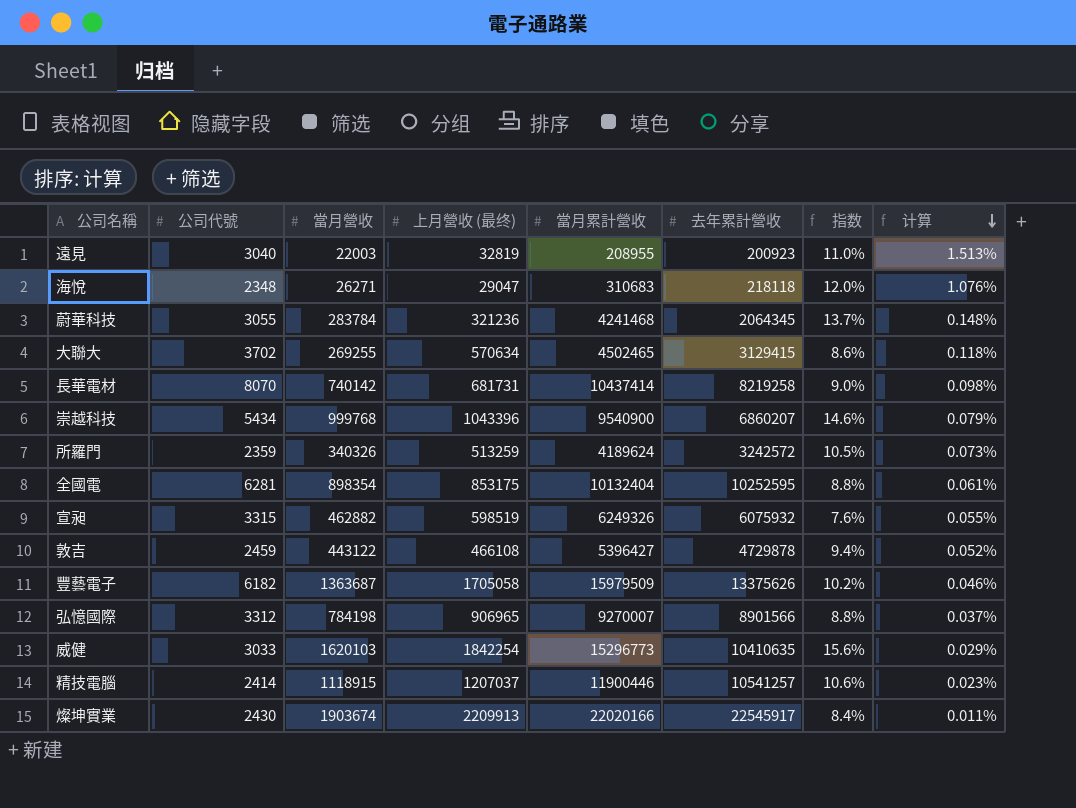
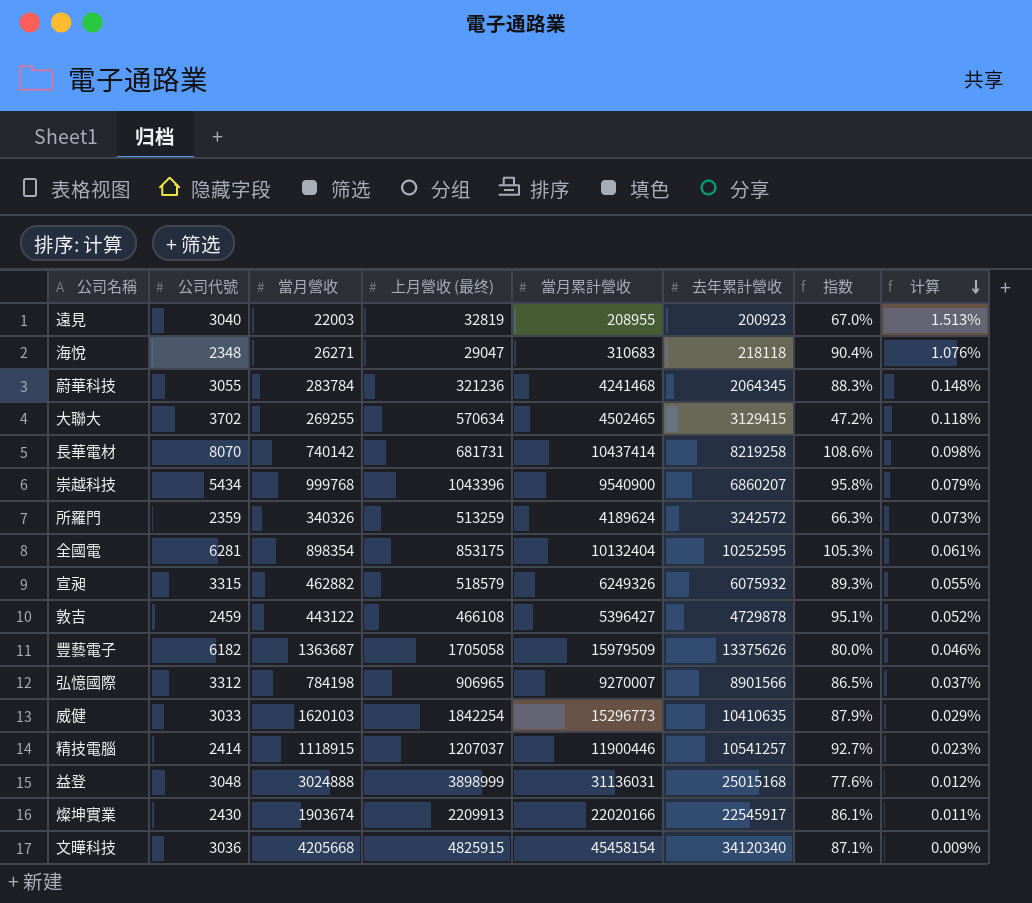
column 指数 | formula: [當月營收] / [去年累計營收] -> [當月營收] / [上月營收 (最终)]
宣昶 | 上月營收 (最终): 598519 -> 518579
row 益登: none -> 3048 | 3024888 | 3898999 | 31136031 | 25015168 | 77.6% | 0.012%
row 文曄科技: none -> 3036 | 4205668 | 4825915 | 45458154 | 34120340 | 87.1% | 0.009%

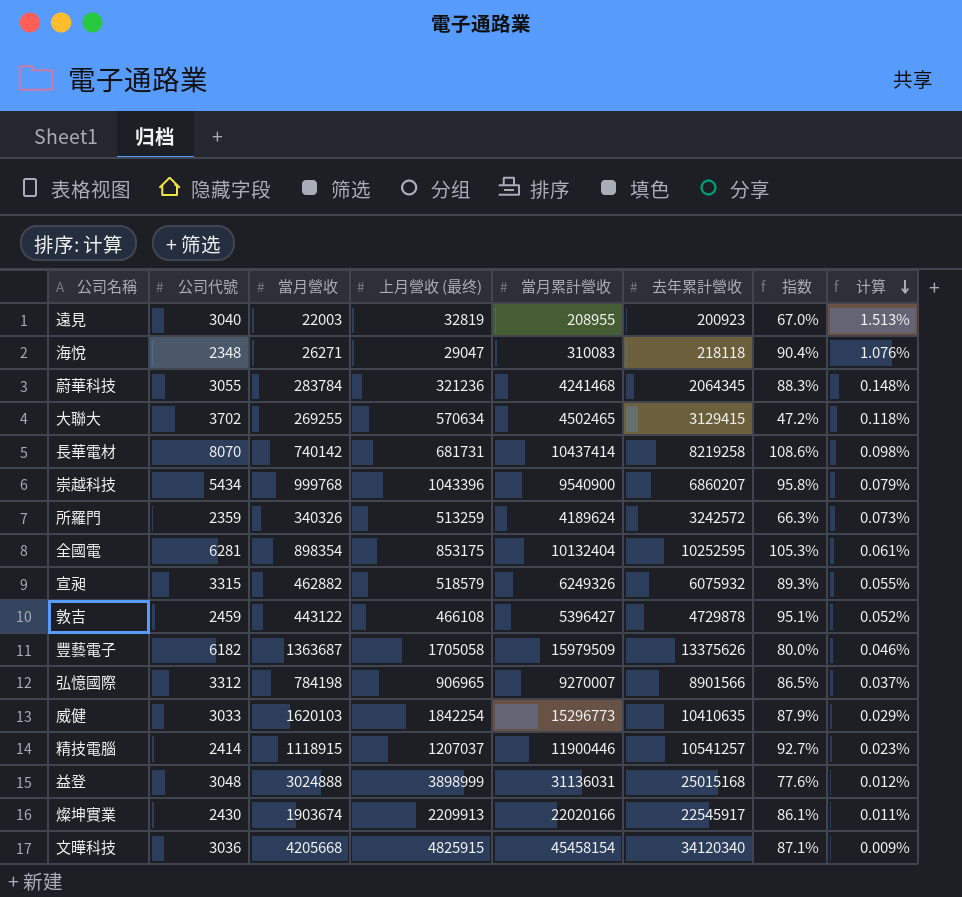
海悅 | 當月累計營收: 310683 -> 310083

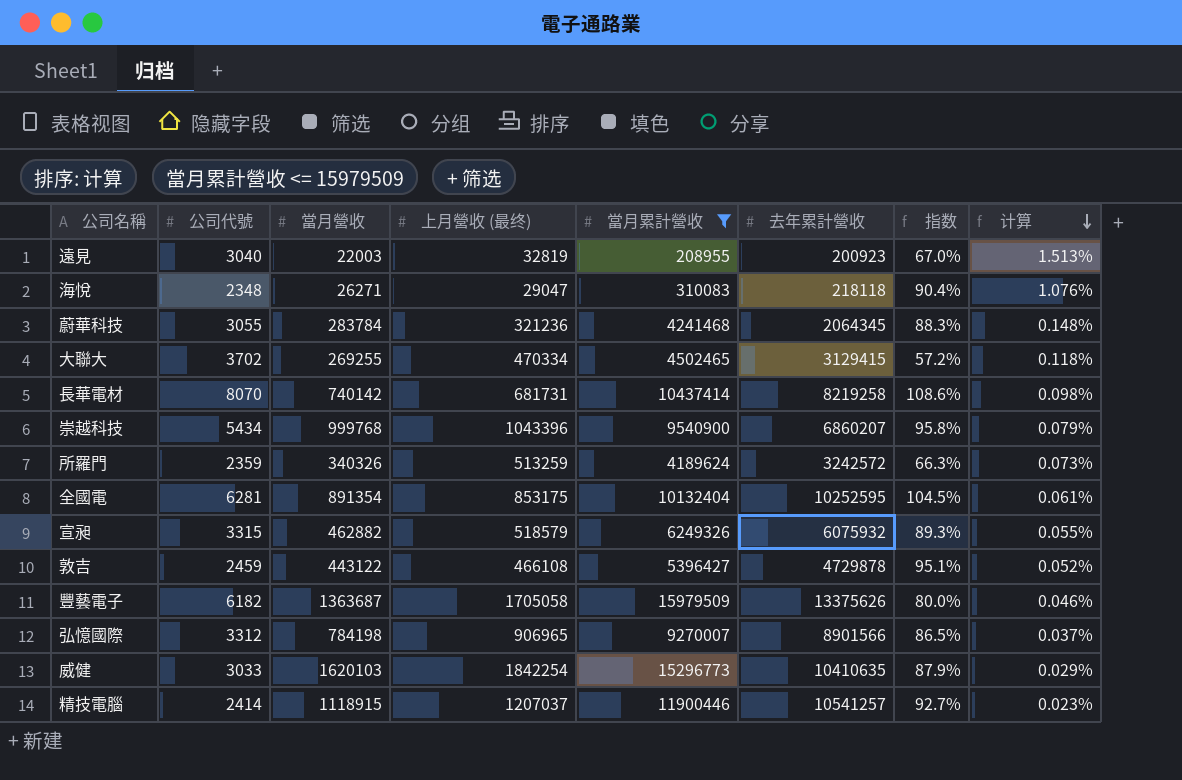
filter: none -> 當月累計營收 <= 15979509
大聯大 | 上月營收 (最终): 570634 -> 470334
大聯大 | 指数: 47.2% -> 57.2%
全國電 | 當月營收: 898354 -> 891354
全國電 | 指数: 105.3% -> 104.5%

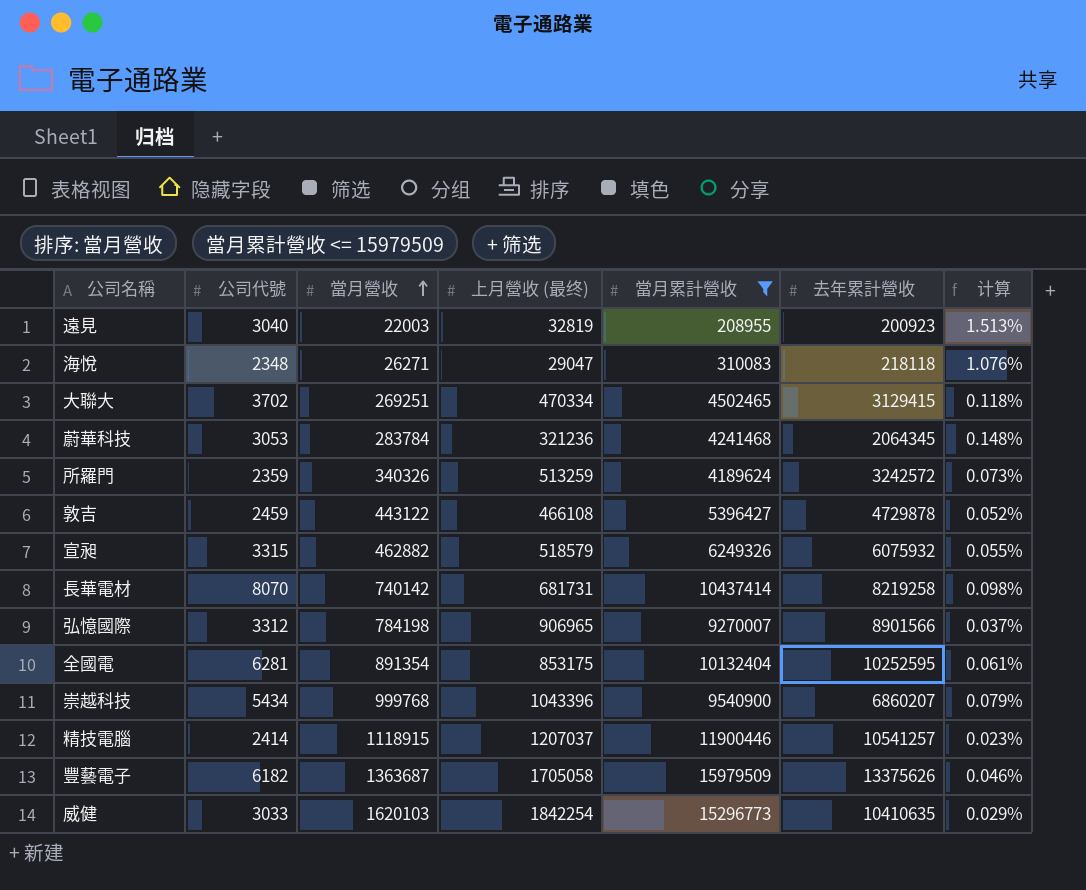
row order: 计算 descending -> 當月營收 ascending
column 指数 | formula: [當月營收] / [上月營收 (最终)] -> none
大聯大 | 當月營收: 269255 -> 269251
蔚華科技 | 公司代號: 3055 -> 3053

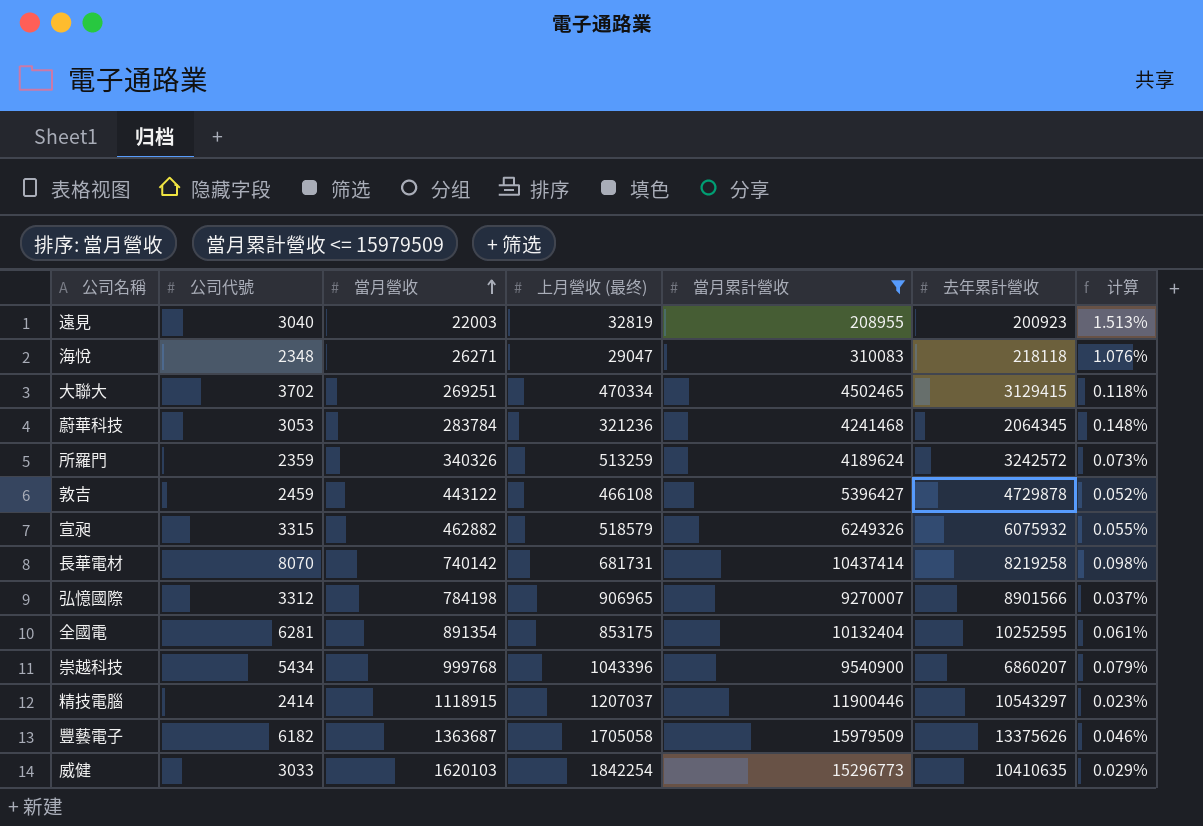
精技電腦 | 去年累計營收: 10541257 -> 10543297

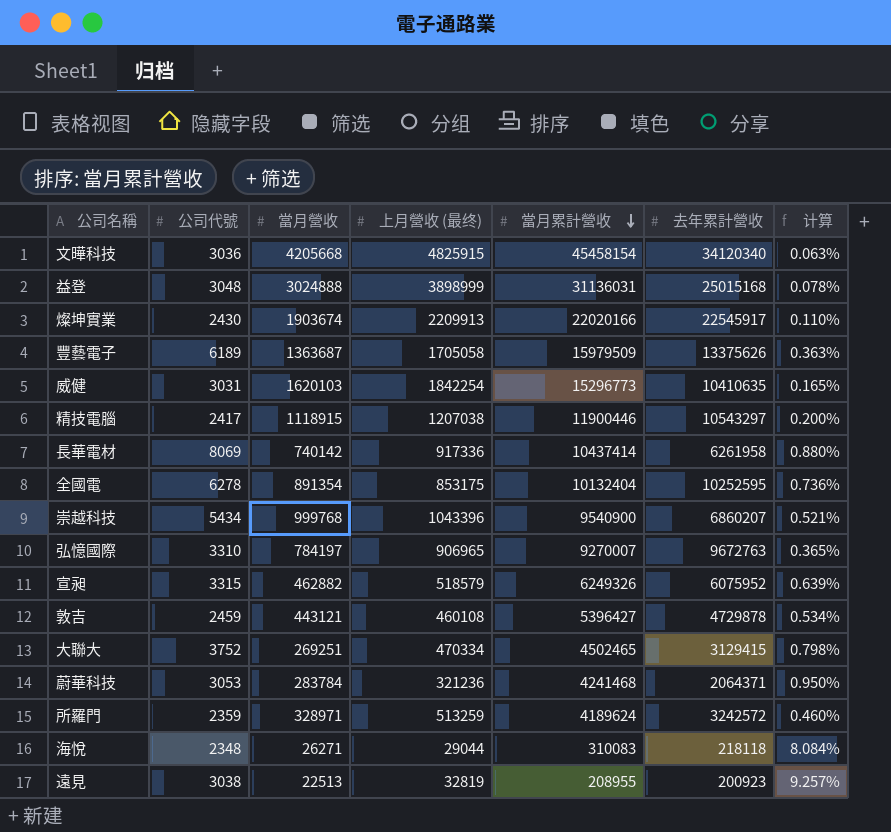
filter: 當月累計營收 <= 15979509 -> none
row order: 當月營收 ascending -> 當月累計營收 descending
column 计算 | formula: [公司代號] / [去年累計營收] -> [公司代號] / [上月營收 (最终)]
豐藝電子 | 公司代號: 6182 -> 6189
威健 | 公司代號: 3033 -> 3031
精技電腦 | 公司代號: 2414 -> 2417
精技電腦 | 上月營收 (最终): 1207037 -> 1207038
長華電材 | 公司代號: 8070 -> 8069
長華電材 | 上月營收 (最终): 681731 -> 917336
長華電材 | 去年累計營收: 8219258 -> 6261958
全國電 | 公司代號: 6281 -> 6278
弘憶國際 | 公司代號: 3312 -> 3310
弘憶國際 | 當月營收: 784198 -> 784197
弘憶國際 | 去年累計營收: 8901566 -> 9672763
宣昶 | 去年累計營收: 6075932 -> 6075952
敦吉 | 當月營收: 443122 -> 443121
敦吉 | 上月營收 (最终): 466108 -> 460108
大聯大 | 公司代號: 3702 -> 3752
蔚華科技 | 去年累計營收: 2064345 -> 2064371
所羅門 | 當月營收: 340326 -> 328971
海悅 | 上月營收 (最终): 29047 -> 29044
遠見 | 公司代號: 3040 -> 3038
遠見 | 當月營收: 22003 -> 22513

